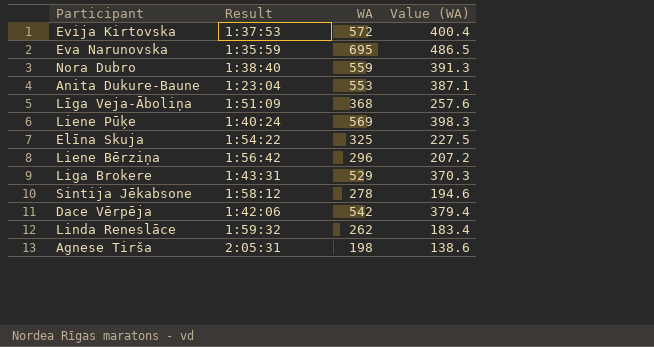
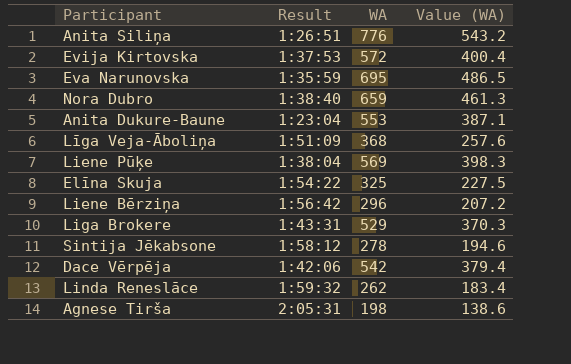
row Anita Siliņa: none -> 1:26:51 | 776 | 543.2
Nora Dubro | WA: 559 -> 659
Nora Dubro | Value (WA): 391.3 -> 461.3
Liene Pūķe | Result: 1:40:24 -> 1:38:04

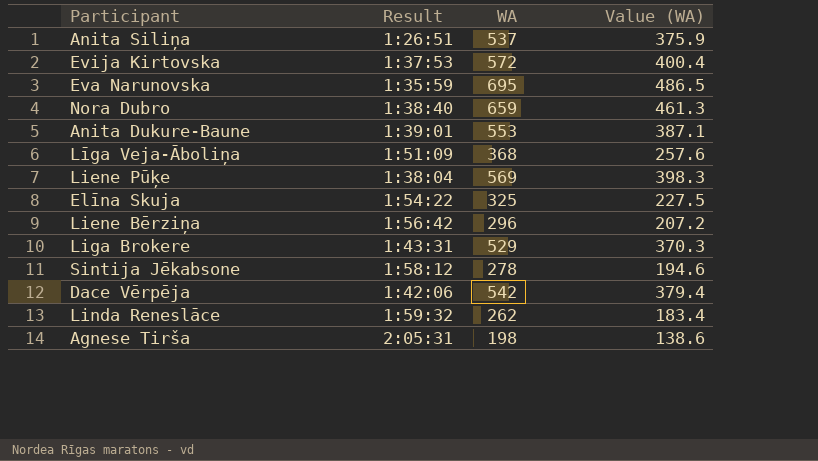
Anita Siliņa | WA: 776 -> 537
Anita Siliņa | Value (WA): 543.2 -> 375.9
Anita Dukure-Baune | Result: 1:23:04 -> 1:39:01

